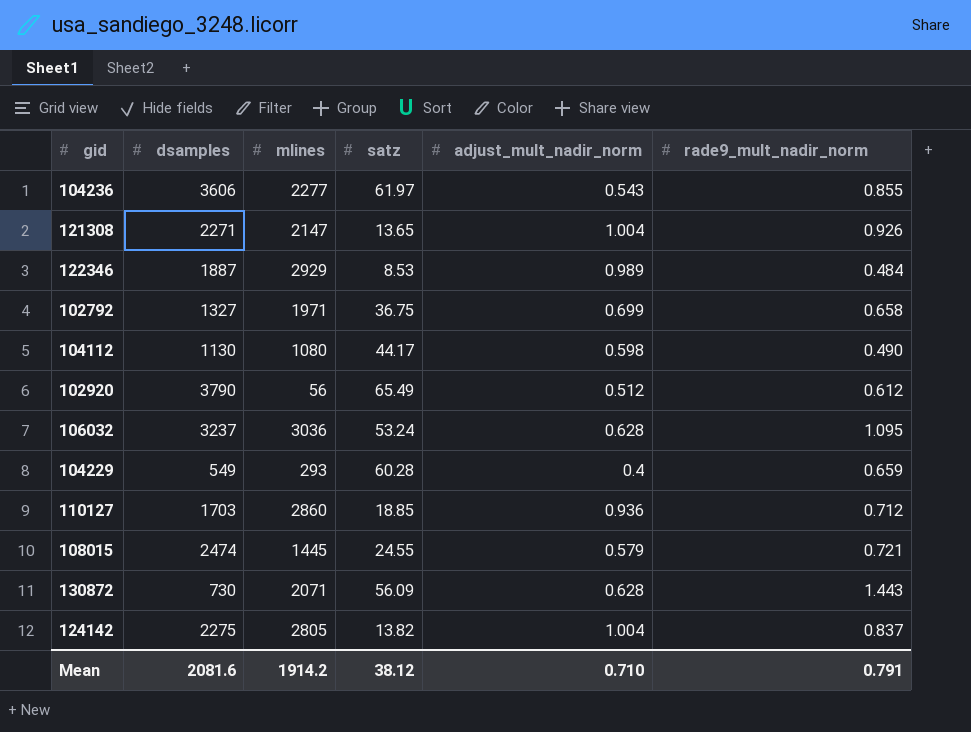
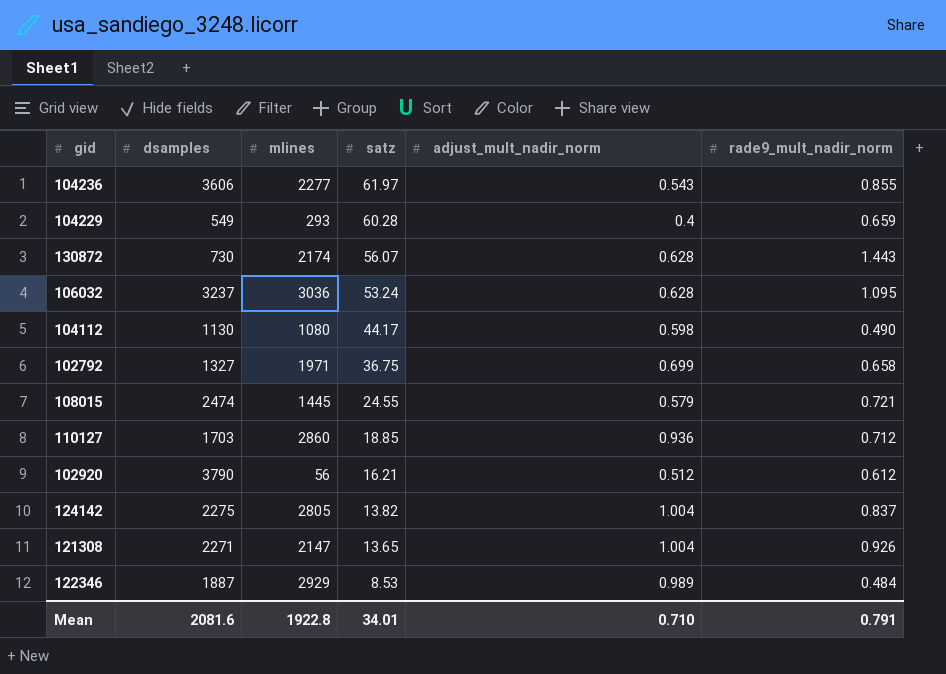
row order: none -> satz descending
130872 | mlines: 2071 -> 2174
130872 | satz: 56.09 -> 56.07
102920 | satz: 65.49 -> 16.21
Mean | mlines: 1914.2 -> 1922.8
Mean | satz: 38.12 -> 34.01

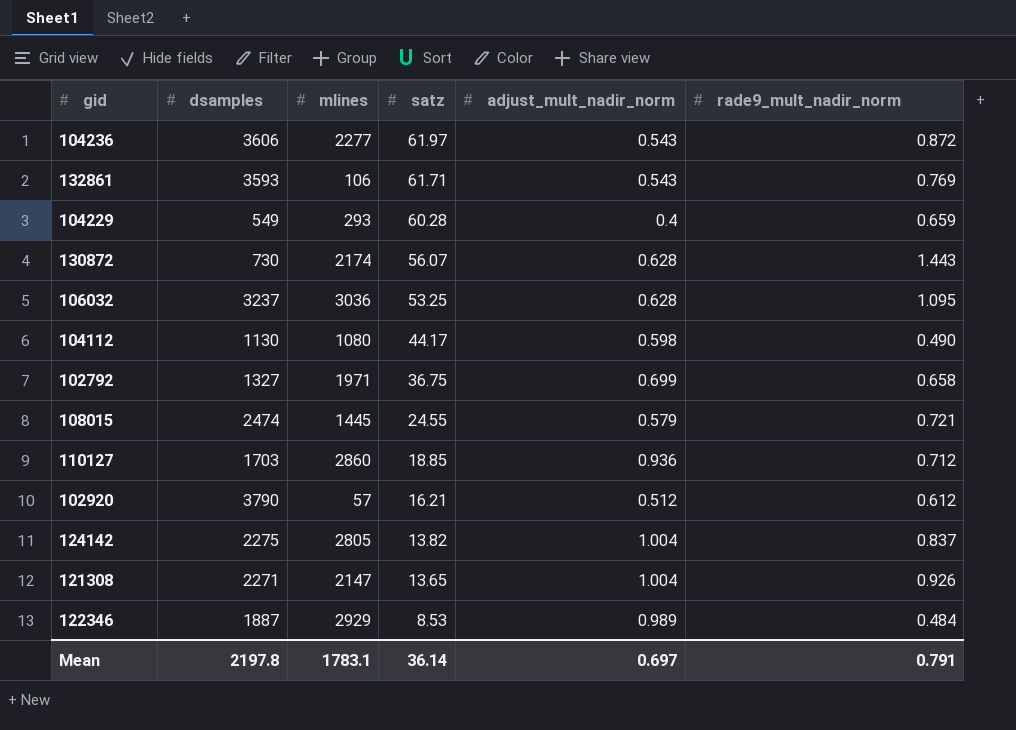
104236 | rade9_mult_nadir_norm: 0.855 -> 0.872
row 132861: none -> 3593 | 106 | 61.71 | 0.543 | 0.769
106032 | satz: 53.24 -> 53.25
102920 | mlines: 56 -> 57
Mean | dsamples: 2081.6 -> 2197.8
Mean | mlines: 1922.8 -> 1783.1
Mean | satz: 34.01 -> 36.14
Mean | adjust_mult_nadir_norm: 0.710 -> 0.697

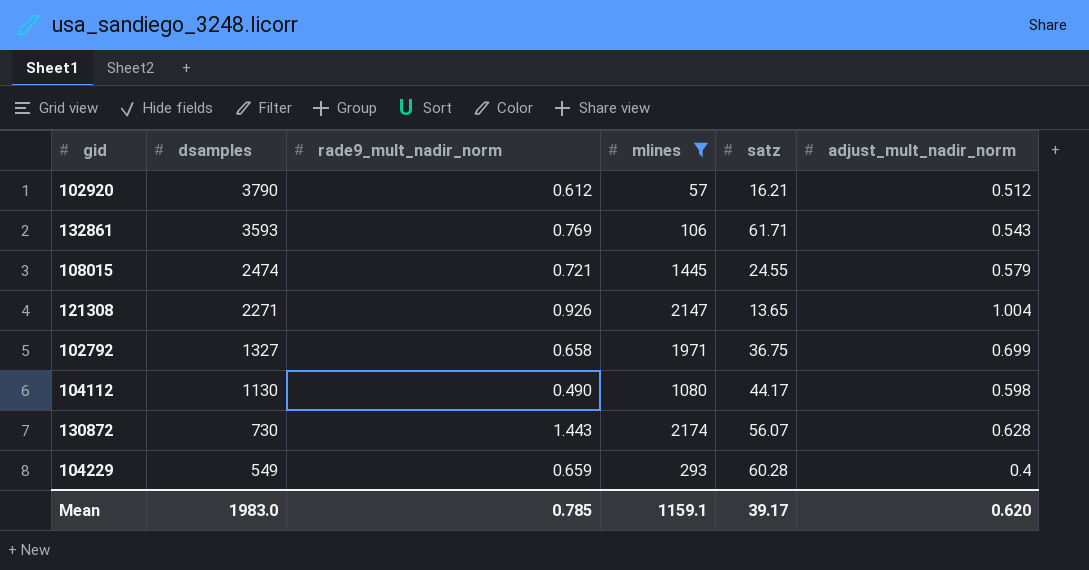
filter: none -> mlines <= 2174
row order: satz descending -> dsamples descending
column rade9_mult_nadir_norm | position: 6 -> 3
Mean | dsamples: 2197.8 -> 1983.0
Mean | rade9_mult_nadir_norm: 0.791 -> 0.785
Mean | mlines: 1783.1 -> 1159.1
Mean | satz: 36.14 -> 39.17
Mean | adjust_mult_nadir_norm: 0.697 -> 0.620

